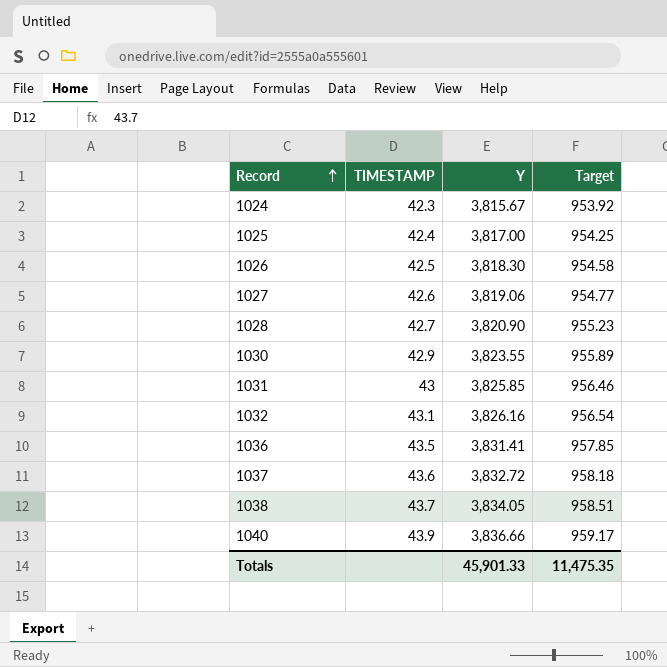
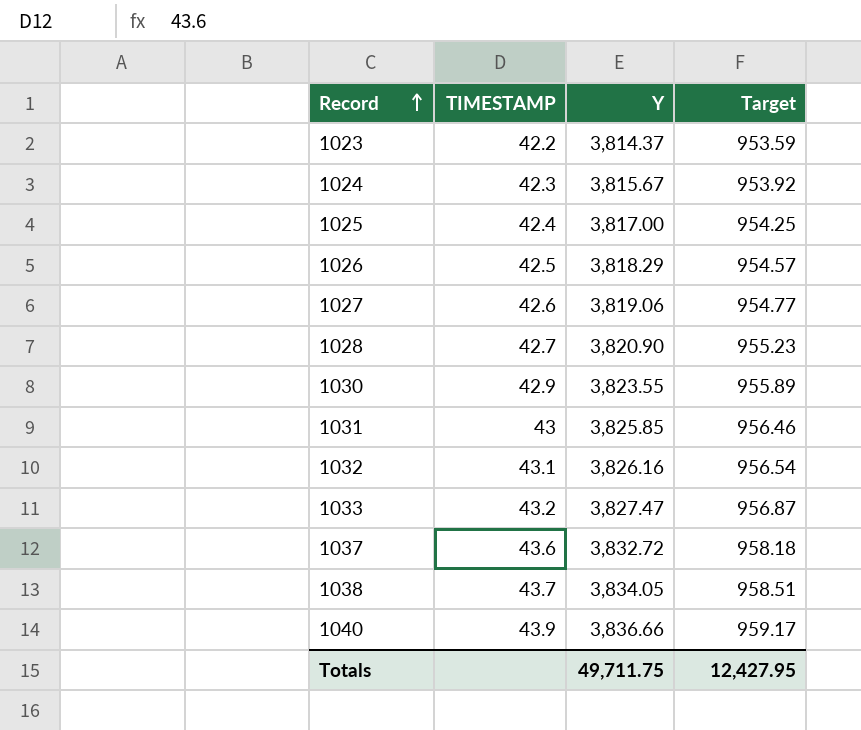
row 1036: 43.5 | 3,831.41 | 957.85 -> none
row 1023: none -> 42.2 | 3,814.37 | 953.59
1026 | Y: 3,818.30 -> 3,818.29
1026 | Target: 954.58 -> 954.57
row 1033: none -> 43.2 | 3,827.47 | 956.87
Totals | Y: 45,901.33 -> 49,711.75
Totals | Target: 11,475.35 -> 12,427.95

